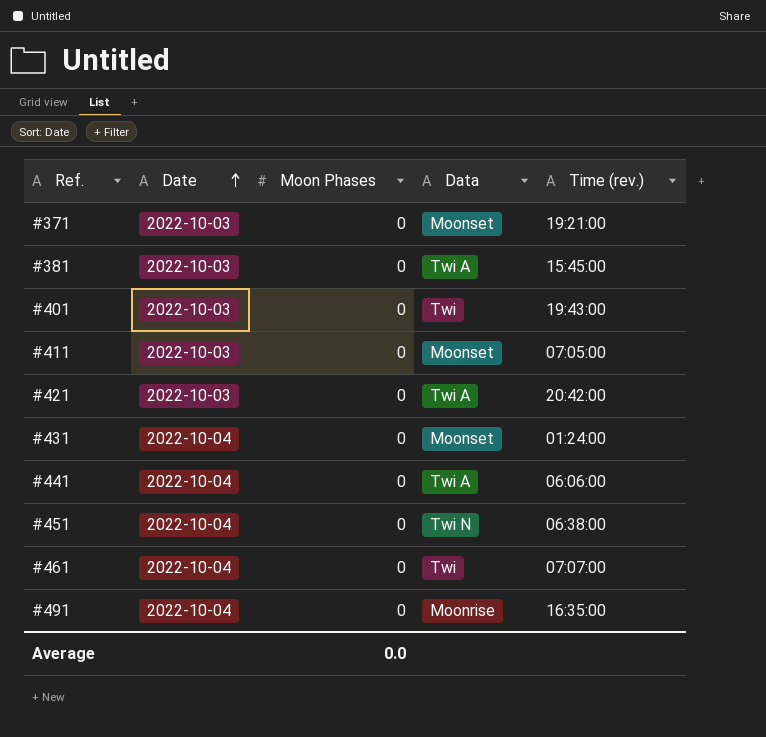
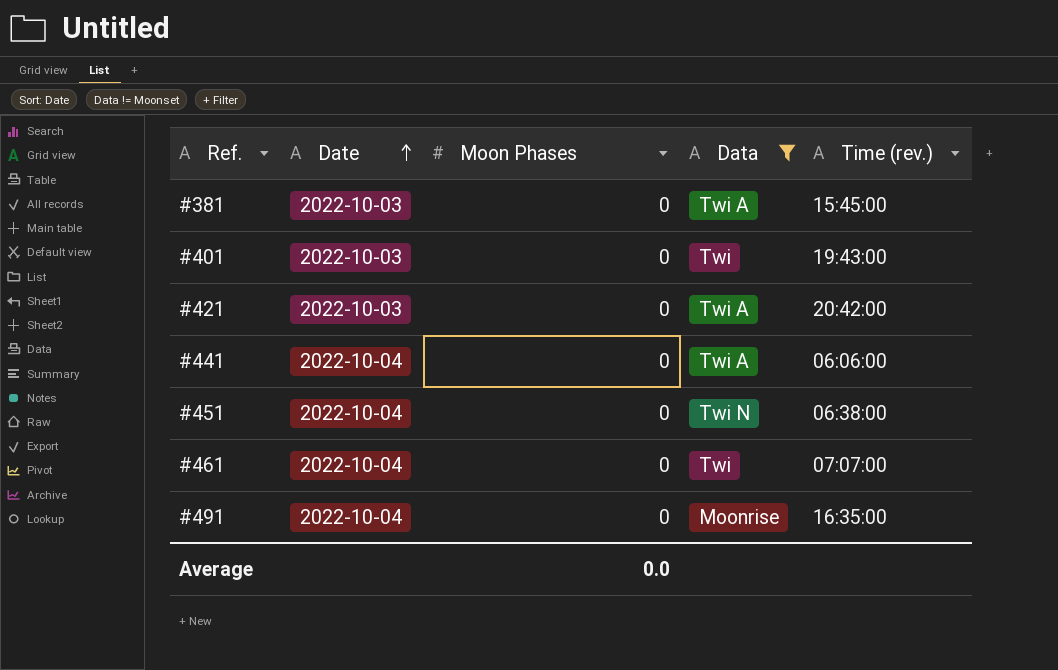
filter: none -> Data != Moonset

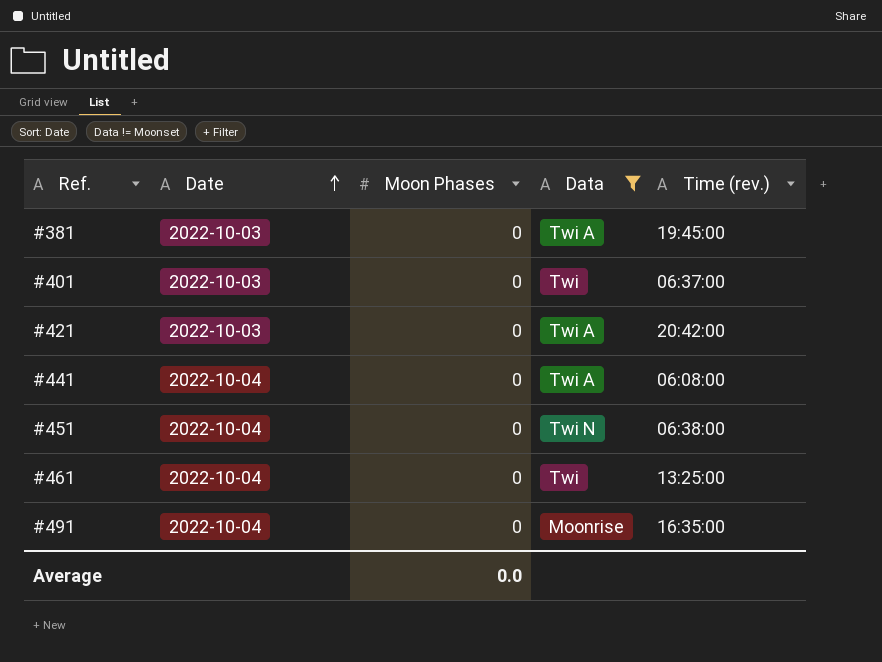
#381 | Time (rev.): 15:45:00 -> 19:45:00
#401 | Time (rev.): 19:43:00 -> 06:37:00
#441 | Time (rev.): 06:06:00 -> 06:08:00
#461 | Time (rev.): 07:07:00 -> 13:25:00

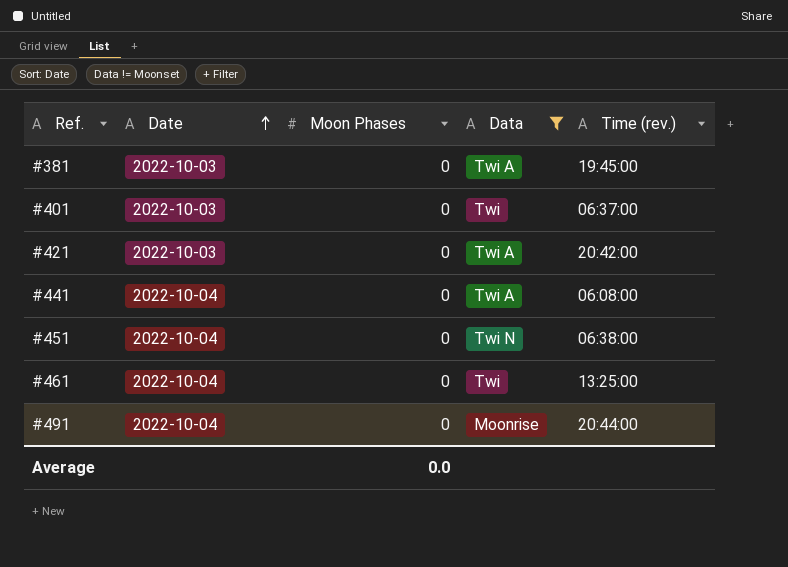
#491 | Time (rev.): 16:35:00 -> 20:44:00

